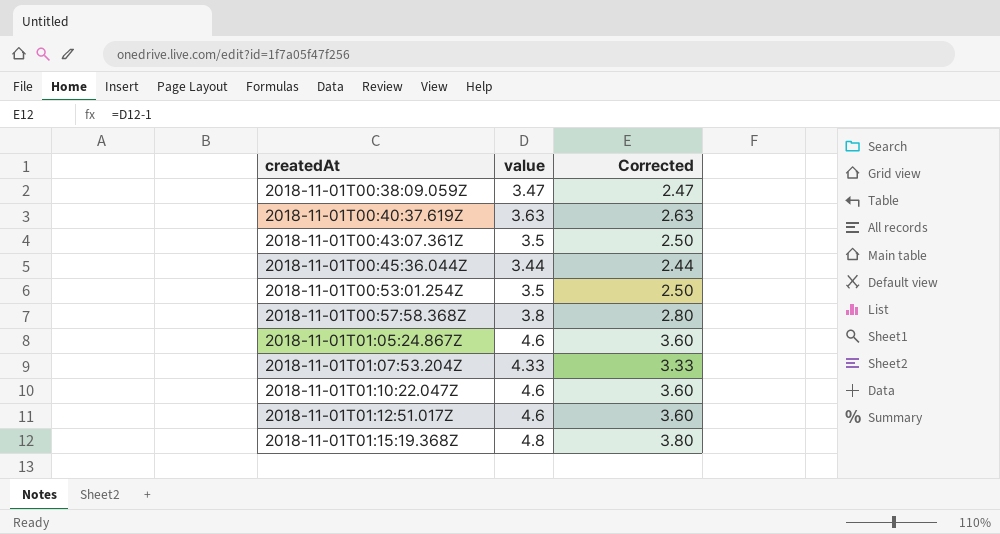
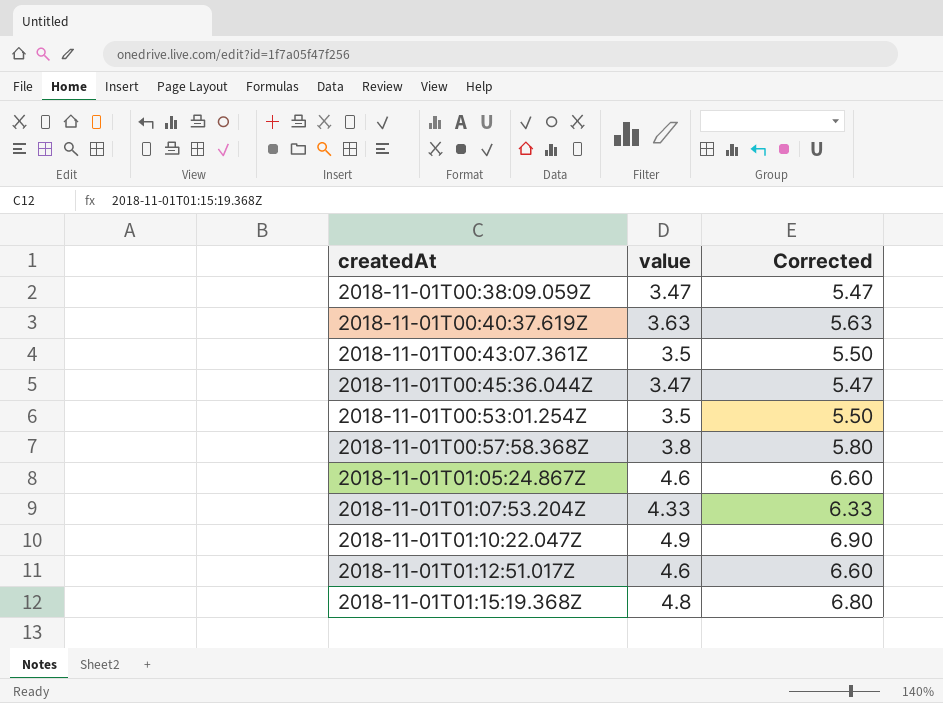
column Corrected | formula: [value] - 1 -> [value] + 2
2018-11-01T00:45:36.044Z | value: 3.44 -> 3.47
2018-11-01T01:10:22.047Z | value: 4.6 -> 4.9

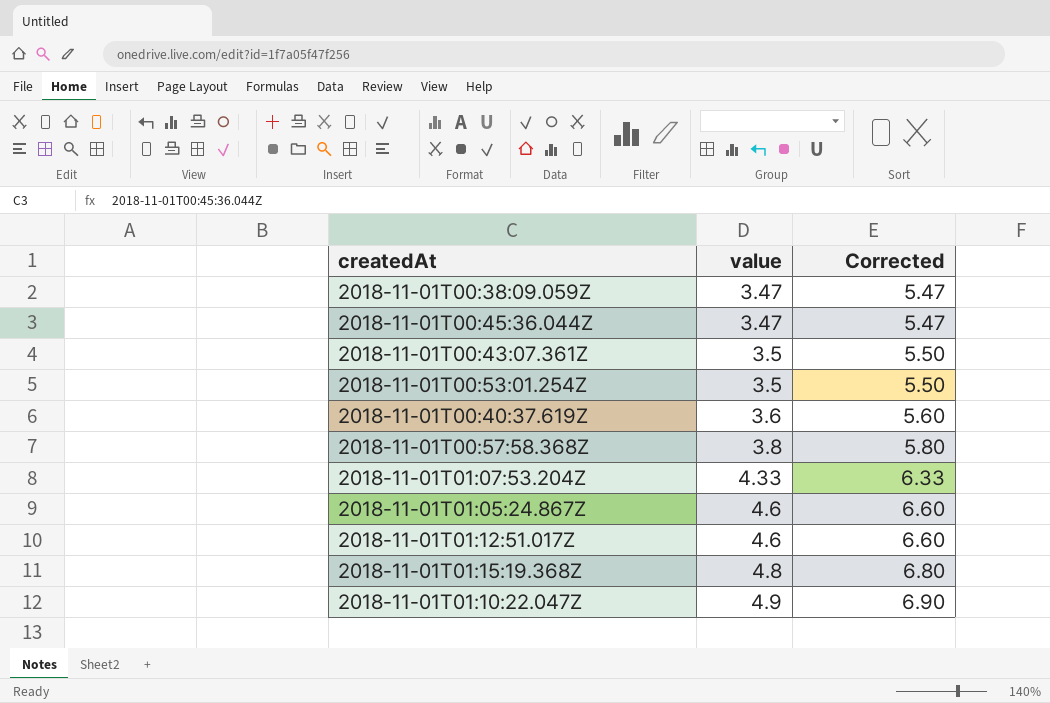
row order: createdAt ascending -> value ascending
2018-11-01T00:40:37.619Z | value: 3.63 -> 3.6
2018-11-01T00:40:37.619Z | Corrected: 5.63 -> 5.60

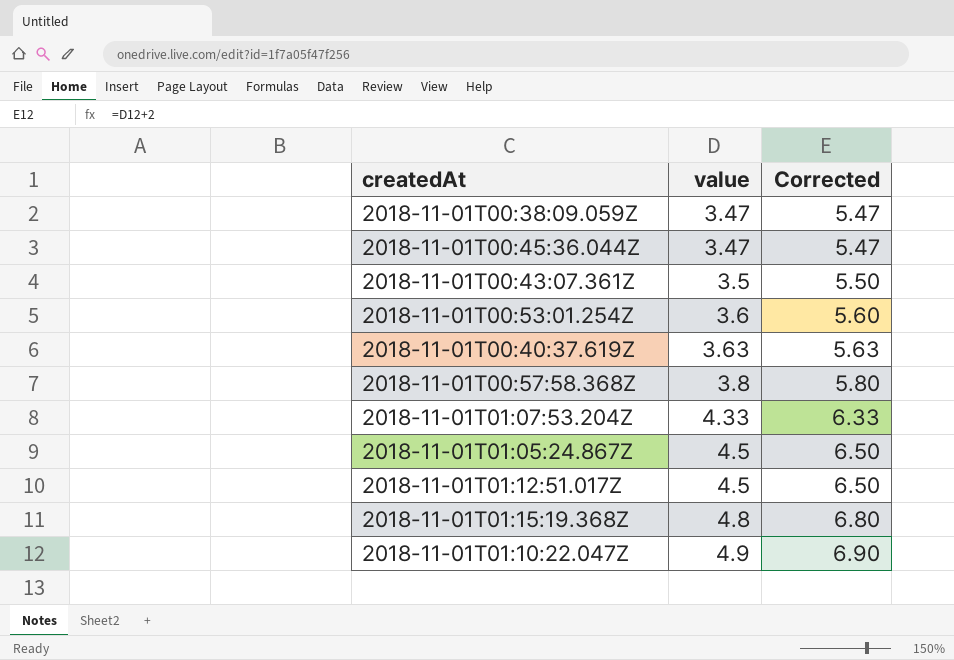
2018-11-01T00:53:01.254Z | value: 3.5 -> 3.6
2018-11-01T00:53:01.254Z | Corrected: 5.50 -> 5.60
2018-11-01T00:40:37.619Z | value: 3.6 -> 3.63
2018-11-01T00:40:37.619Z | Corrected: 5.60 -> 5.63
2018-11-01T01:05:24.867Z | value: 4.6 -> 4.5
2018-11-01T01:05:24.867Z | Corrected: 6.60 -> 6.50
2018-11-01T01:12:51.017Z | value: 4.6 -> 4.5
2018-11-01T01:12:51.017Z | Corrected: 6.60 -> 6.50

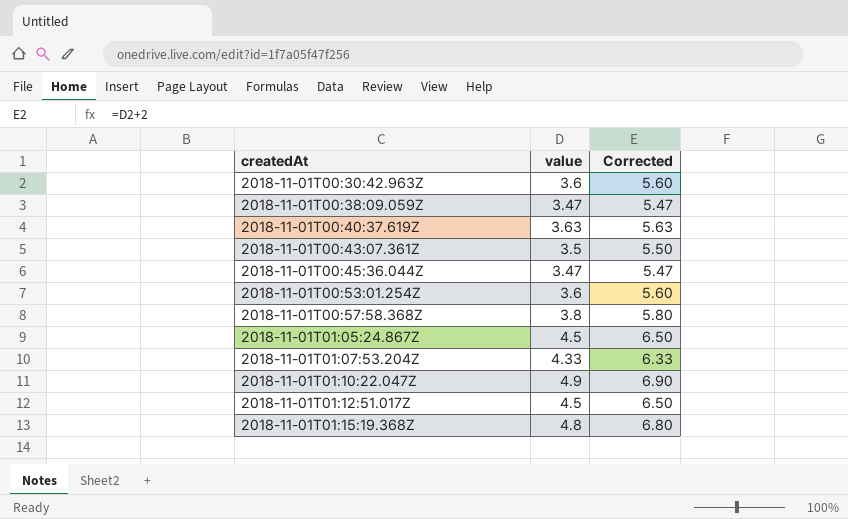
row order: value ascending -> createdAt ascending
row 2018-11-01T00:30:42.963Z: none -> 3.6 | 5.60

